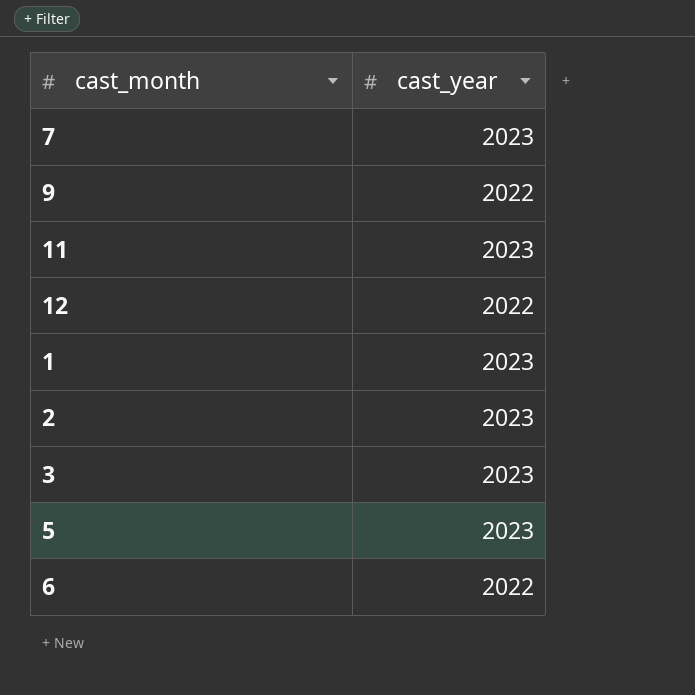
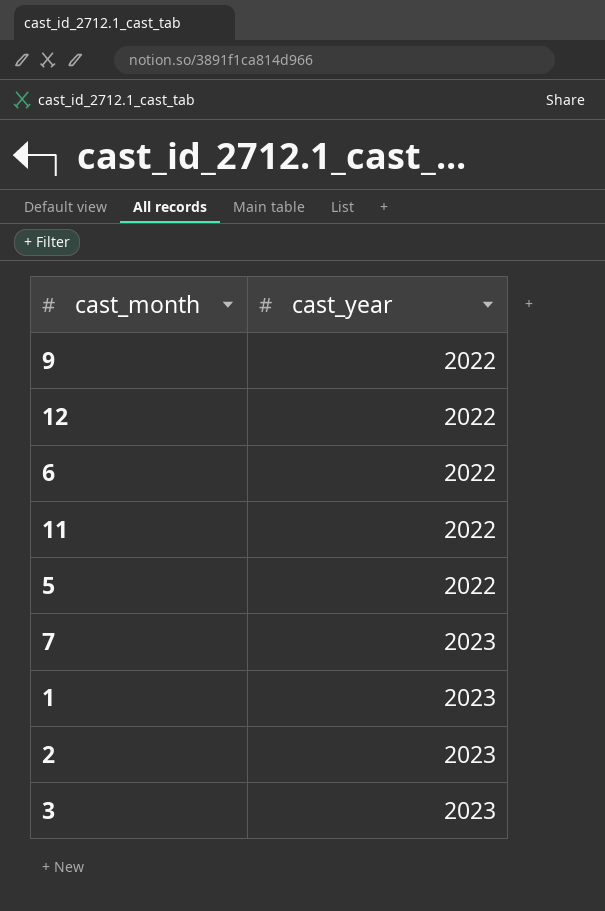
row order: none -> cast_year ascending
11 | cast_year: 2023 -> 2022
5 | cast_year: 2023 -> 2022

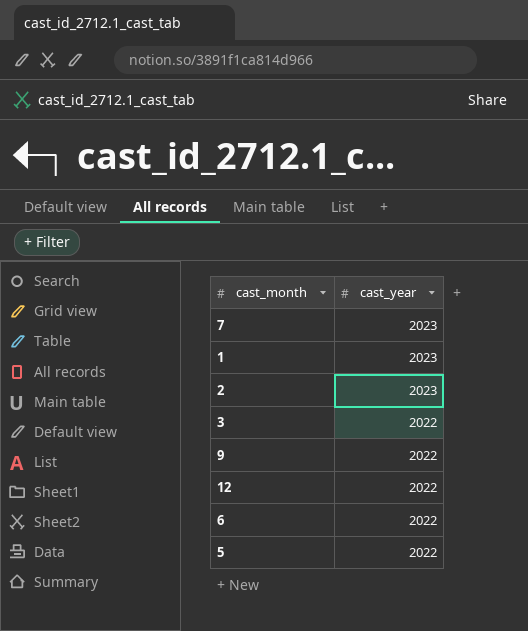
row order: cast_year ascending -> cast_year descending
row 11: 2022 -> none
3 | cast_year: 2023 -> 2022

